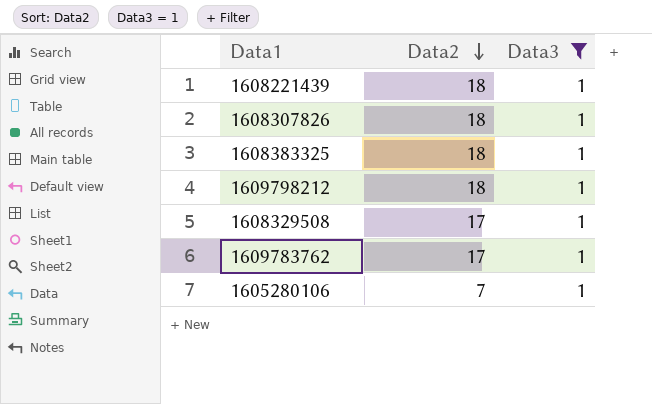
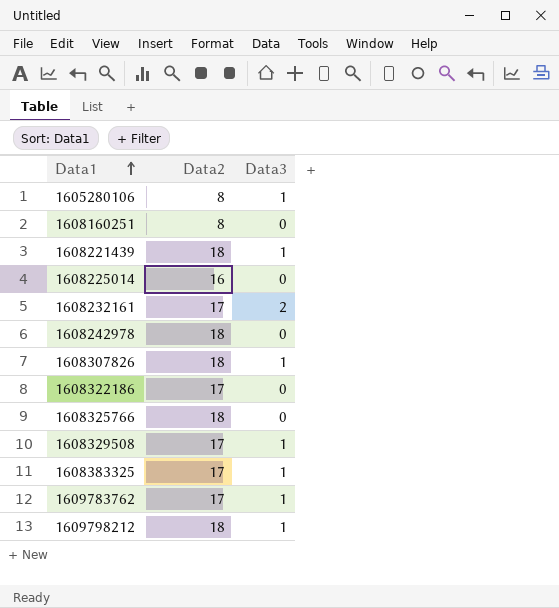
filter: Data3 = 1 -> none
row order: Data2 descending -> Data1 ascending
1605280106 | Data2: 7 -> 8
1608383325 | Data2: 18 -> 17

